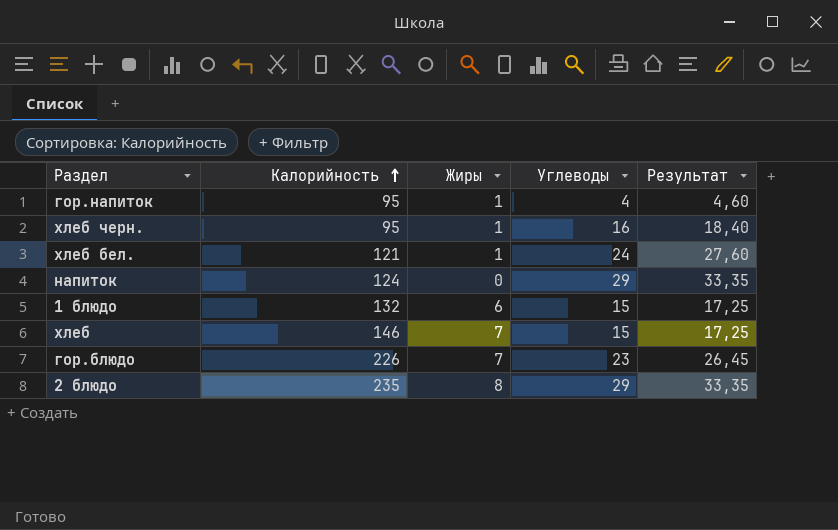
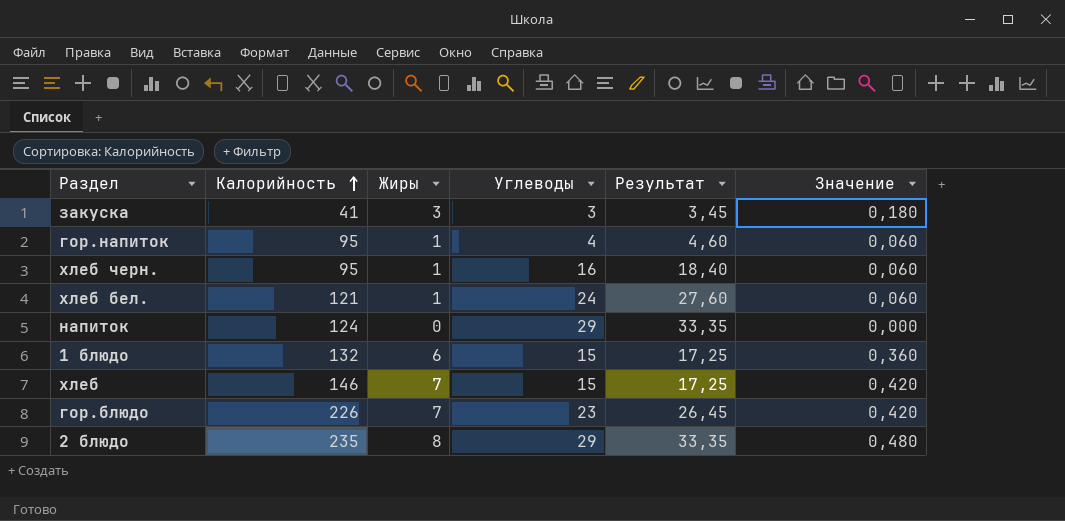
column Значение | formula: none -> [Жиры] * 0,06
row закуска: none -> 41 | 3 | 3 | 3,45 | 0,180

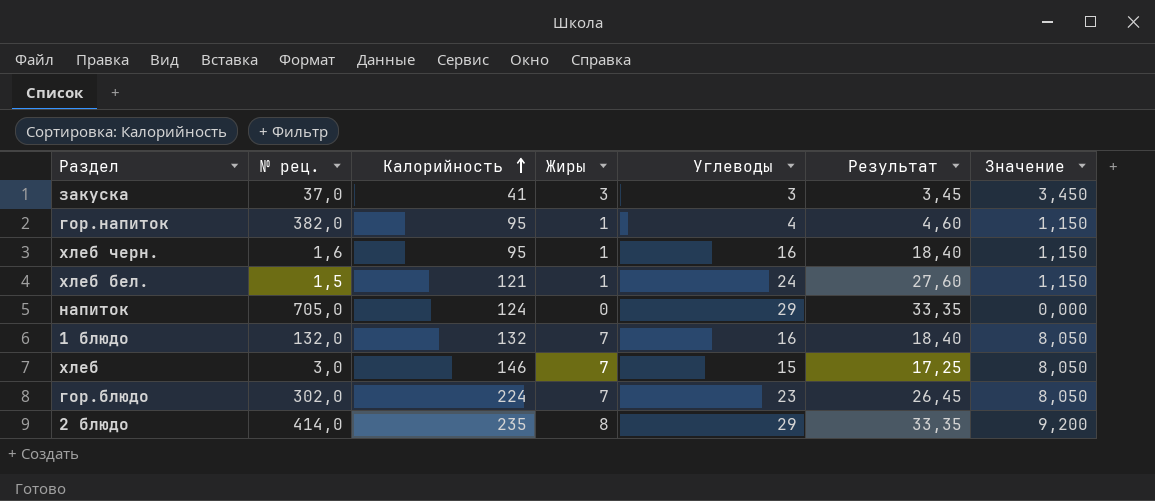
column № рец. | position: none -> 2
column Значение | formula: [Жиры] * 0,06 -> [Жиры] * 1,15
1 блюдо | Жиры: 6 -> 7
1 блюдо | Углеводы: 15 -> 16
1 блюдо | Результат: 17,25 -> 18,40
гор.блюдо | Калорийность: 226 -> 224

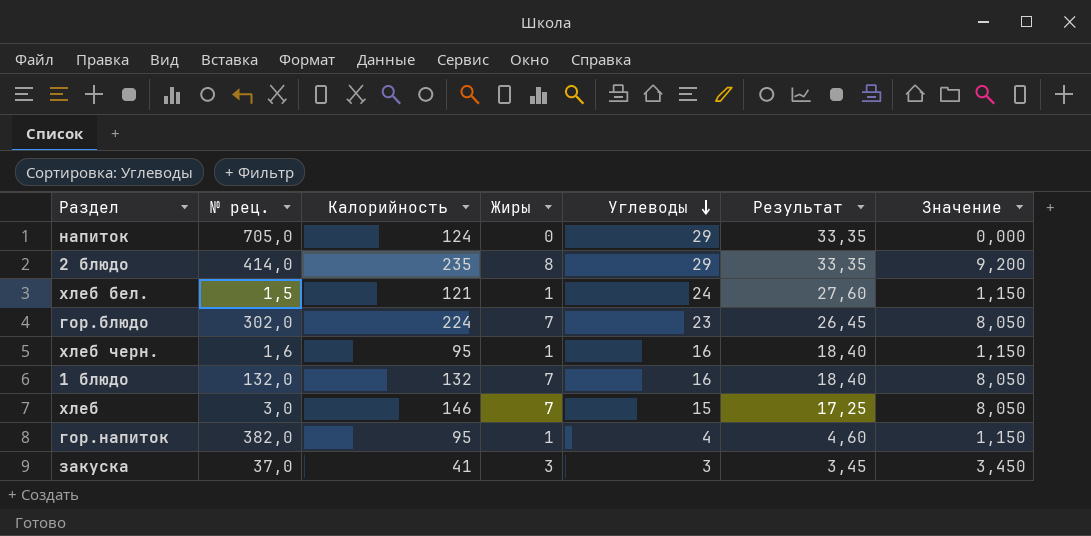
row order: Калорийность ascending -> Углеводы descending

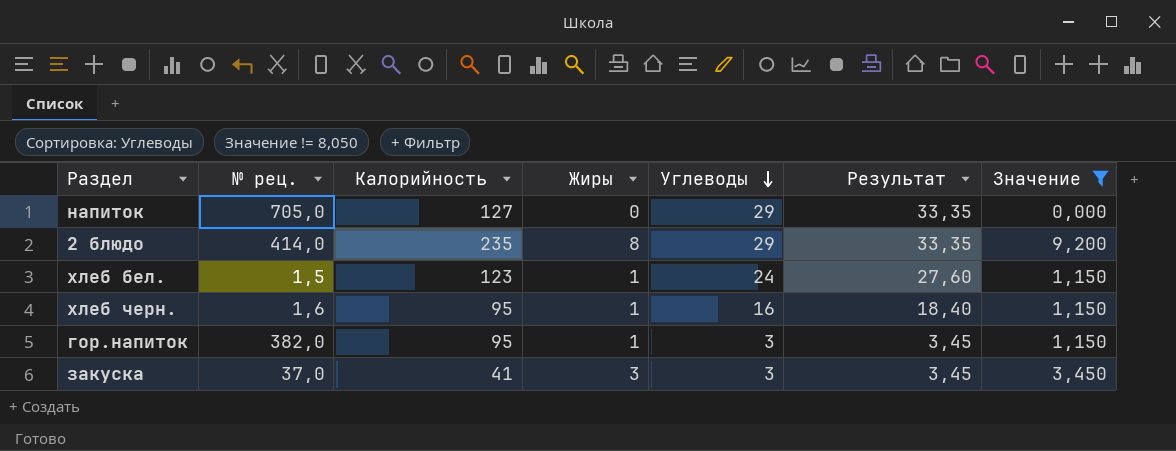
filter: none -> Значение != 8,050
напиток | Калорийность: 124 -> 127
хлеб бел. | Калорийность: 121 -> 123
гор.напиток | Углеводы: 4 -> 3
гор.напиток | Результат: 4,60 -> 3,45

